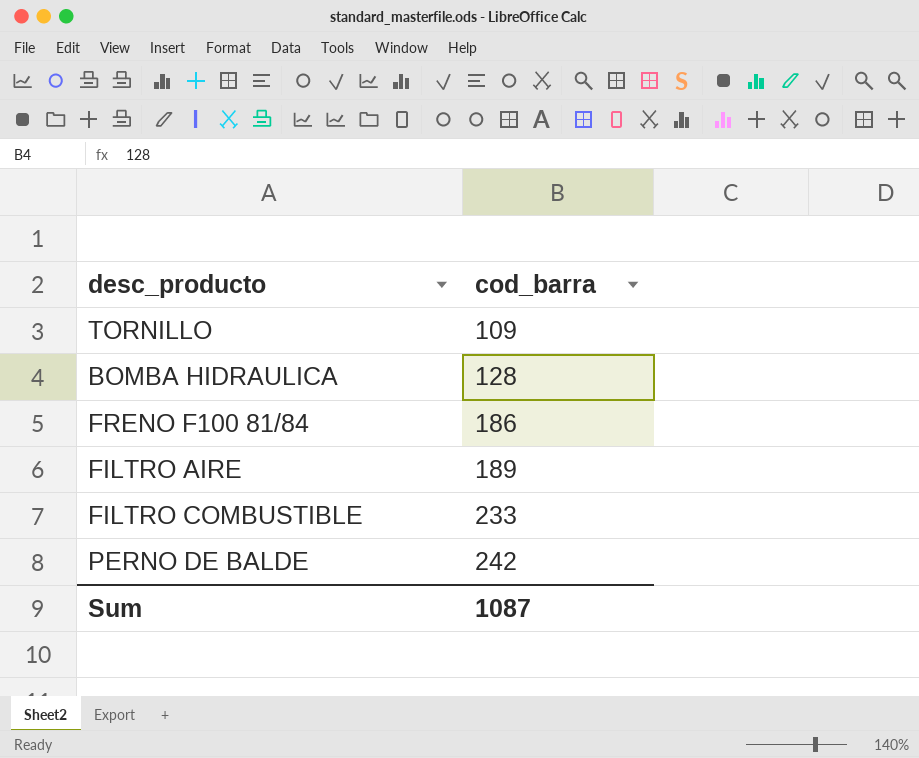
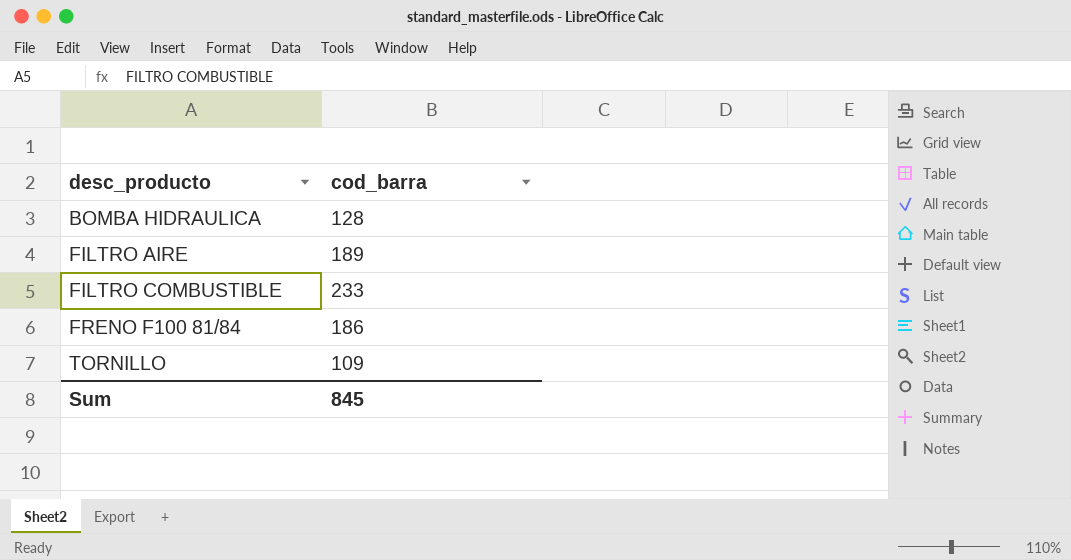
row order: cod_barra ascending -> desc_producto ascending
row PERNO DE BALDE: 242 -> none
Sum | cod_barra: 1087 -> 845

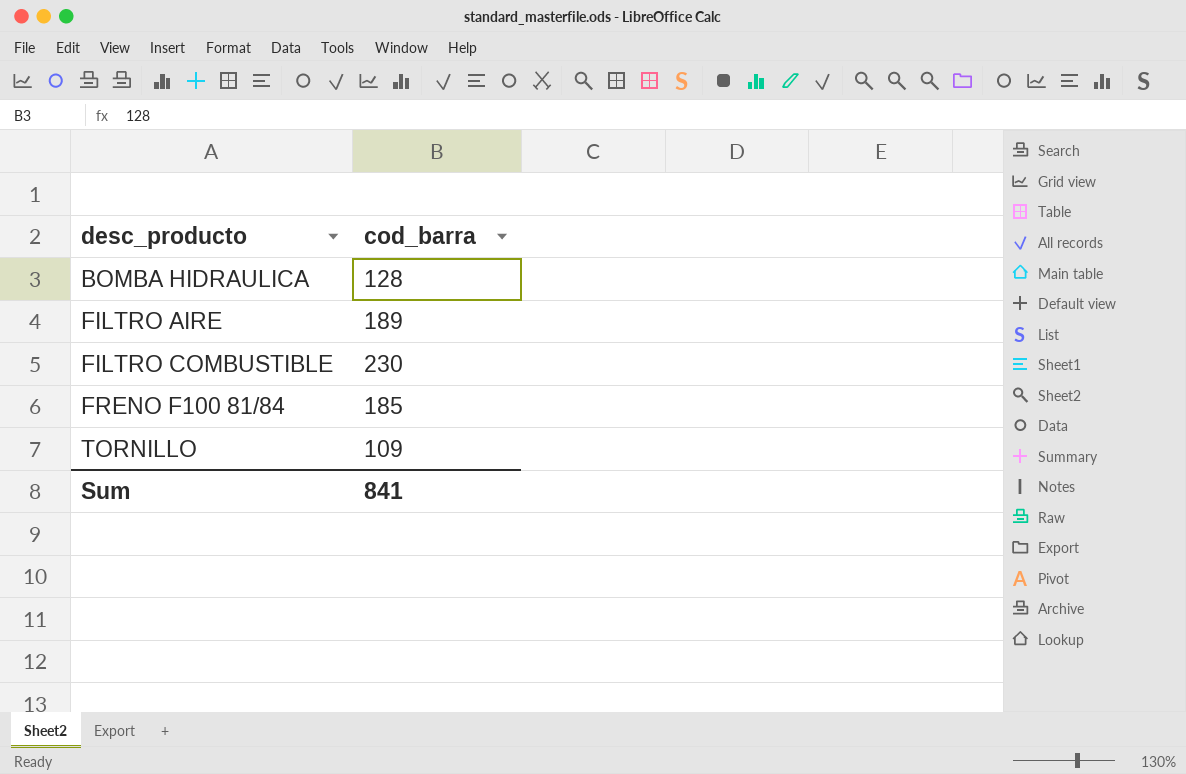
FILTRO COMBUSTIBLE | cod_barra: 233 -> 230
FRENO F100 81/84 | cod_barra: 186 -> 185
Sum | cod_barra: 845 -> 841

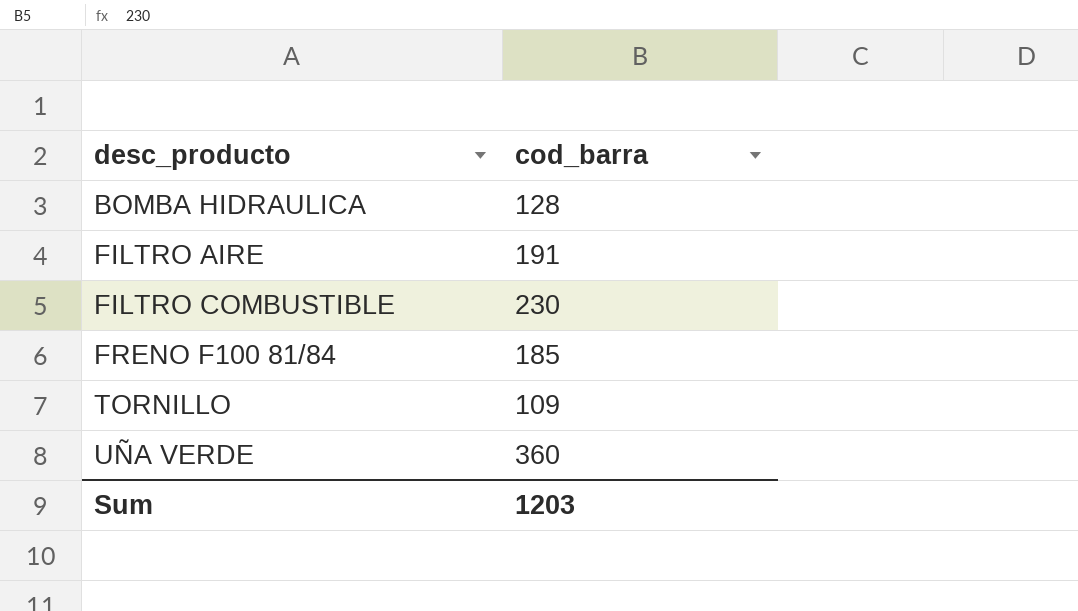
FILTRO AIRE | cod_barra: 189 -> 191
row UÑA VERDE: none -> 360
Sum | cod_barra: 841 -> 1203

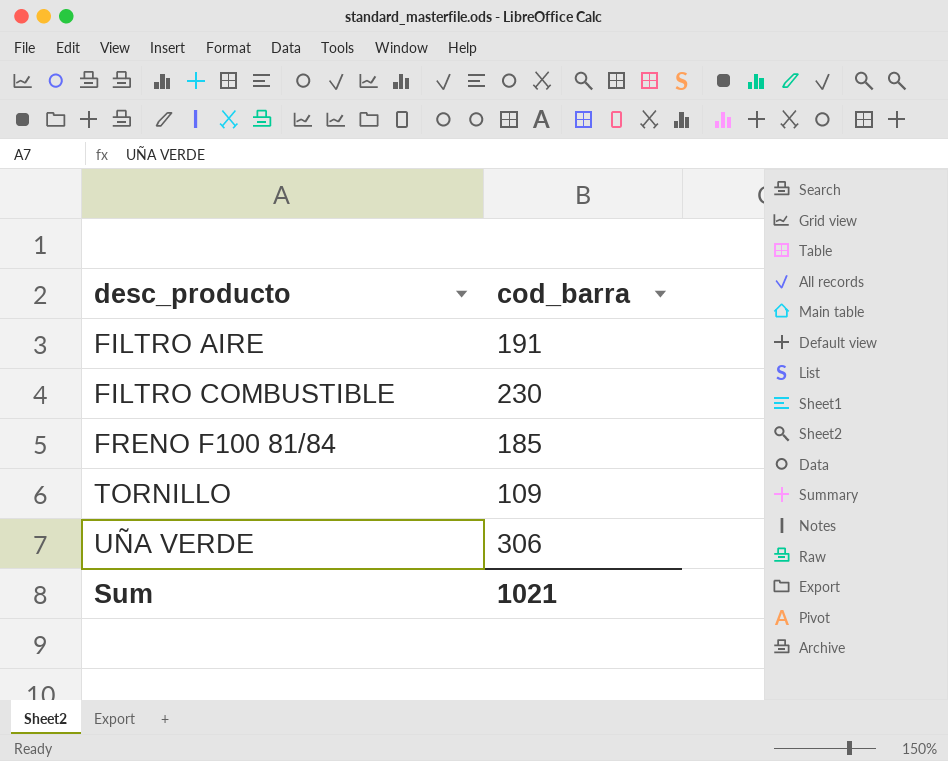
row BOMBA HIDRAULICA: 128 -> none
UÑA VERDE | cod_barra: 360 -> 306
Sum | cod_barra: 1203 -> 1021

